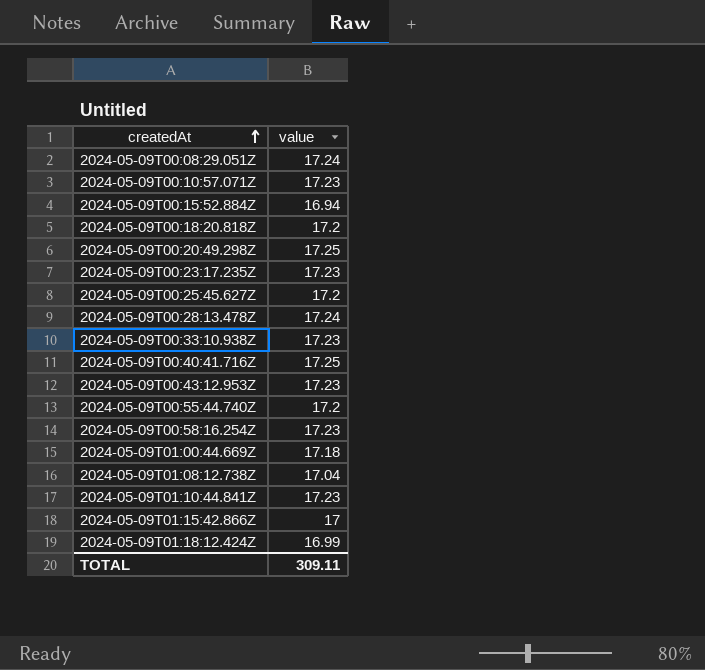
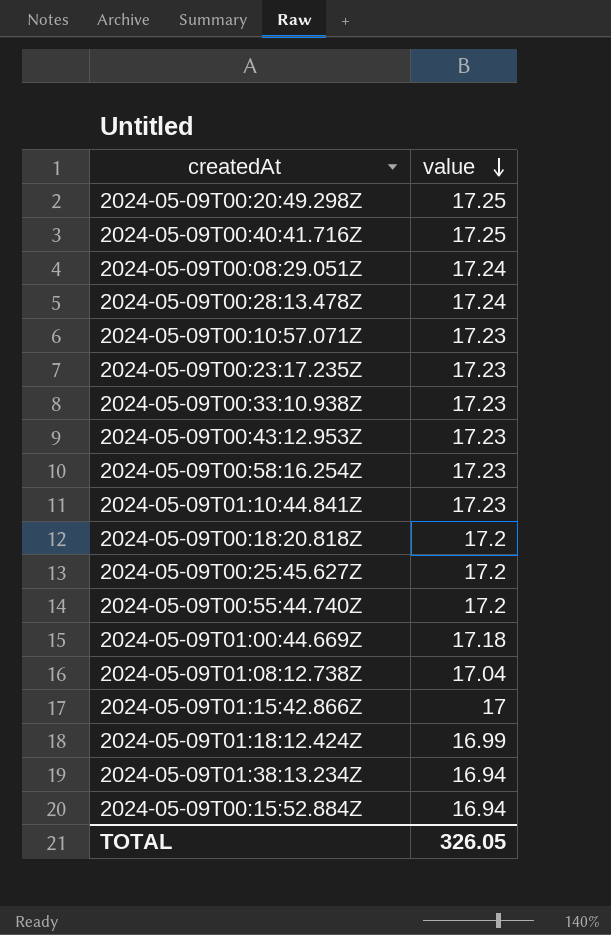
row order: createdAt ascending -> value descending
row 2024-05-09T01:38:13.234Z: none -> 16.94
TOTAL | value: 309.11 -> 326.05

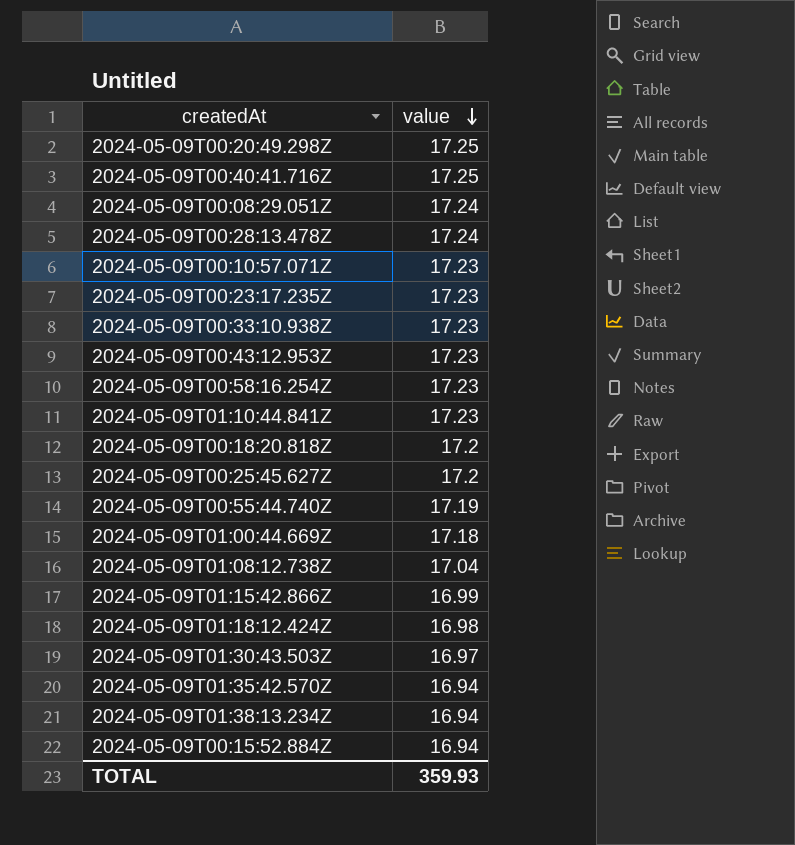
2024-05-09T00:55:44.740Z | value: 17.2 -> 17.19
2024-05-09T01:15:42.866Z | value: 17 -> 16.99
2024-05-09T01:18:12.424Z | value: 16.99 -> 16.98
row 2024-05-09T01:30:43.503Z: none -> 16.97
row 2024-05-09T01:35:42.570Z: none -> 16.94
TOTAL | value: 326.05 -> 359.93

